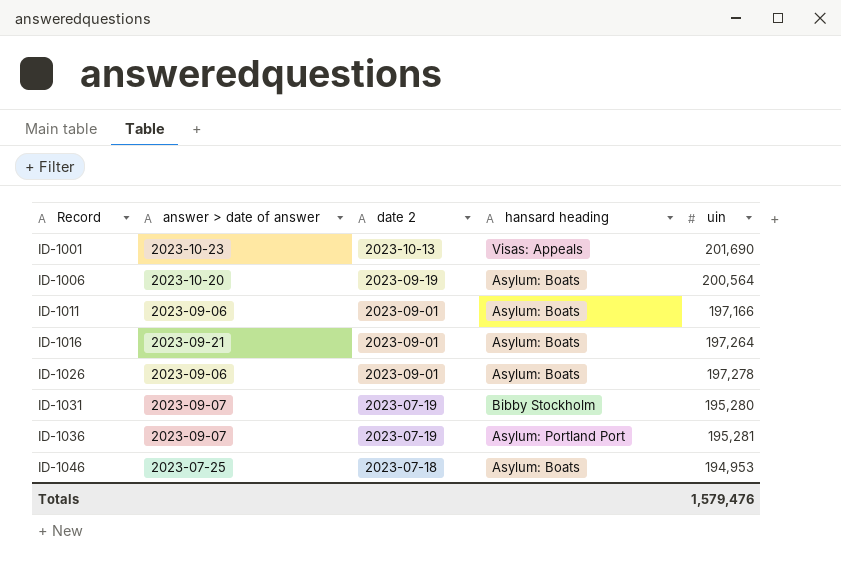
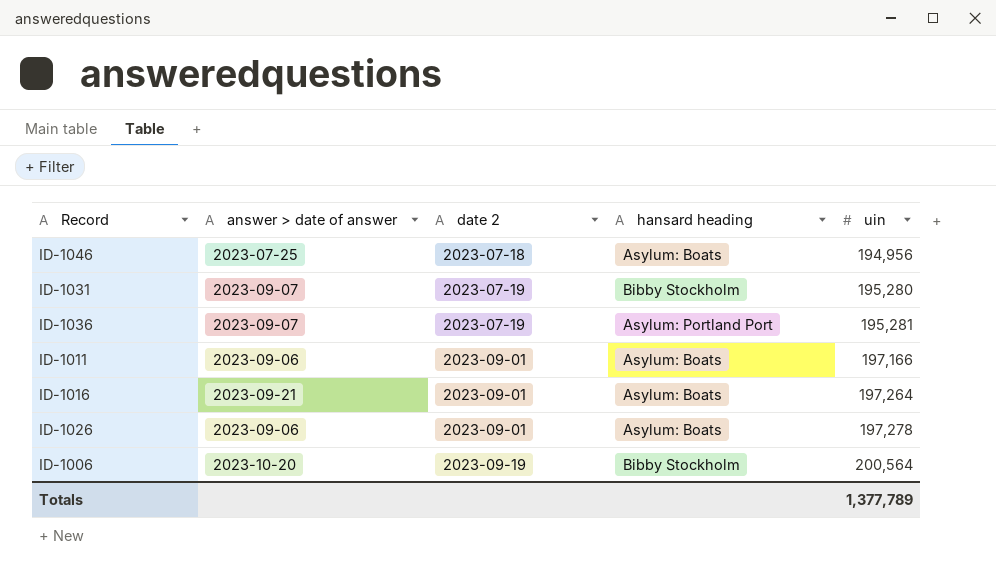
row order: Record ascending -> date 2 ascending
row ID-1001: 2023-10-23 | 2023-10-13 | Visas: Appeals | 201,690 -> none
ID-1046 | uin: 194,953 -> 194,956
ID-1006 | hansard heading: Asylum: Boats -> Bibby Stockholm
Totals | uin: 1,579,476 -> 1,377,789

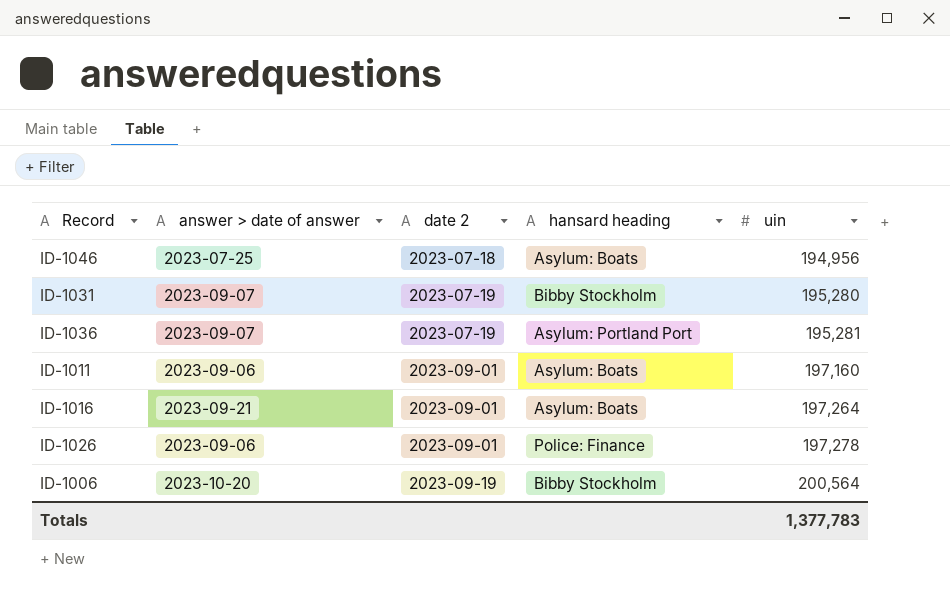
ID-1011 | uin: 197,166 -> 197,160
ID-1026 | hansard heading: Asylum: Boats -> Police: Finance
Totals | uin: 1,377,789 -> 1,377,783

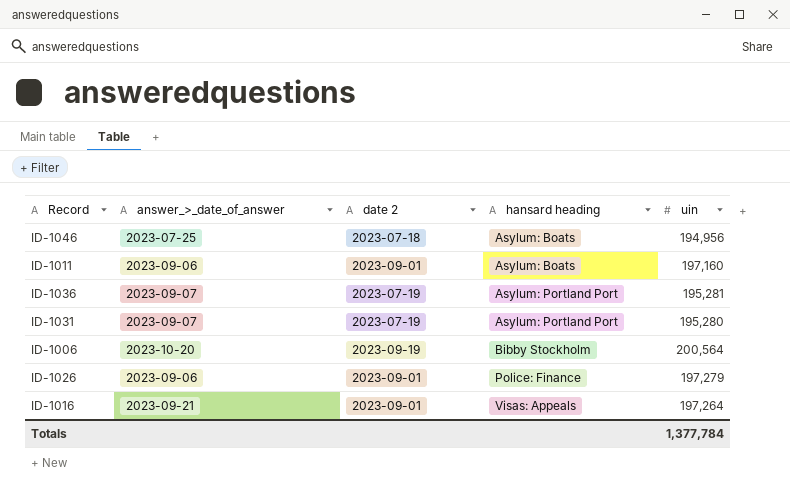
row order: date 2 ascending -> hansard heading ascending
column name: answer > date of answer -> answer_>_date_of_answer
ID-1031 | hansard heading: Bibby Stockholm -> Asylum: Portland Port
ID-1026 | uin: 197,278 -> 197,279
ID-1016 | hansard heading: Asylum: Boats -> Visas: Appeals
Totals | uin: 1,377,783 -> 1,377,784

